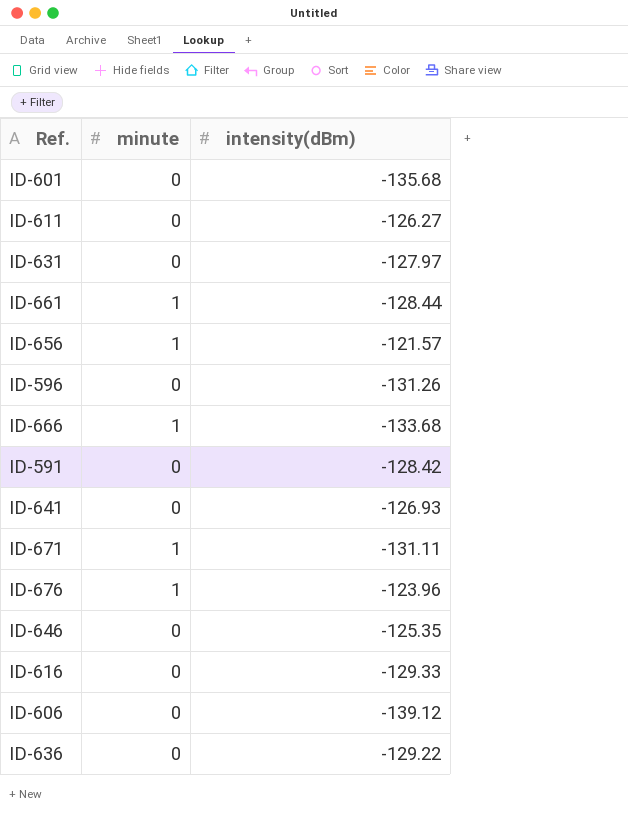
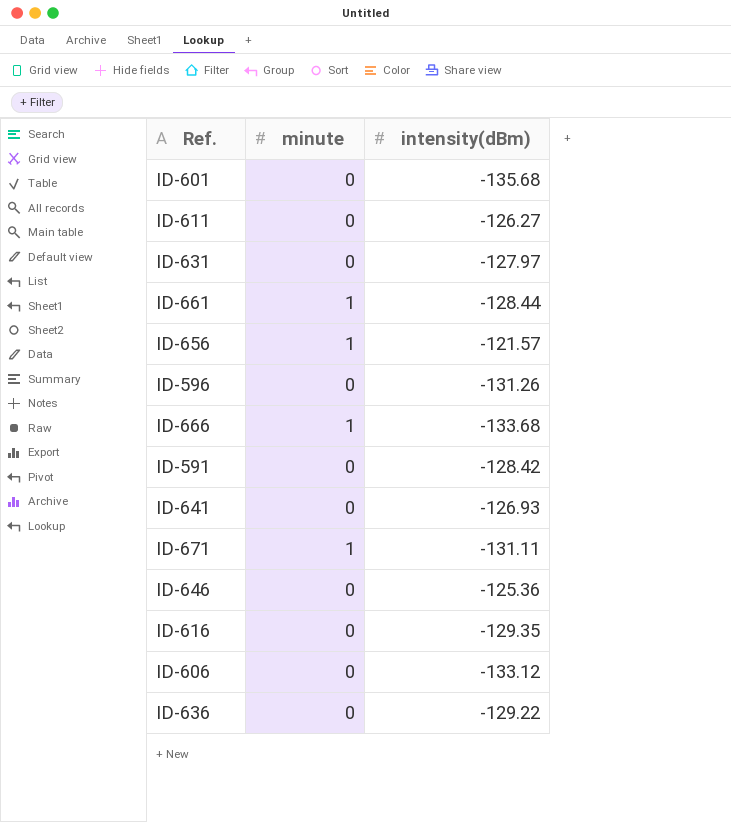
row ID-676: 1 | -123.96 -> none
ID-646 | intensity(dBm): -125.35 -> -125.36
ID-616 | intensity(dBm): -129.33 -> -129.35
ID-606 | intensity(dBm): -139.12 -> -133.12

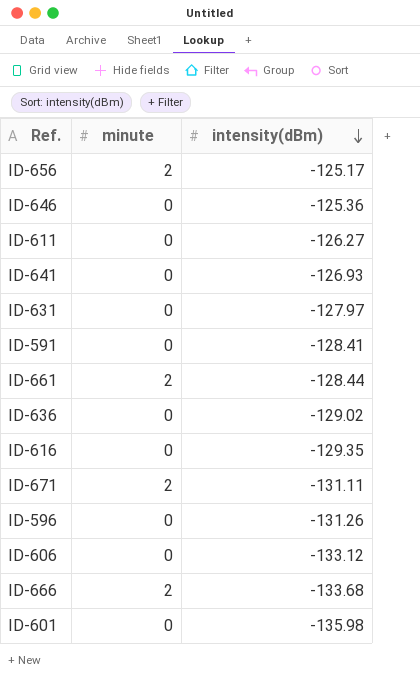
row order: none -> intensity(dBm) descending
ID-656 | minute: 1 -> 2
ID-656 | intensity(dBm): -121.57 -> -125.17
ID-591 | intensity(dBm): -128.42 -> -128.41
ID-661 | minute: 1 -> 2
ID-636 | intensity(dBm): -129.22 -> -129.02
ID-671 | minute: 1 -> 2
ID-666 | minute: 1 -> 2
ID-601 | intensity(dBm): -135.68 -> -135.98

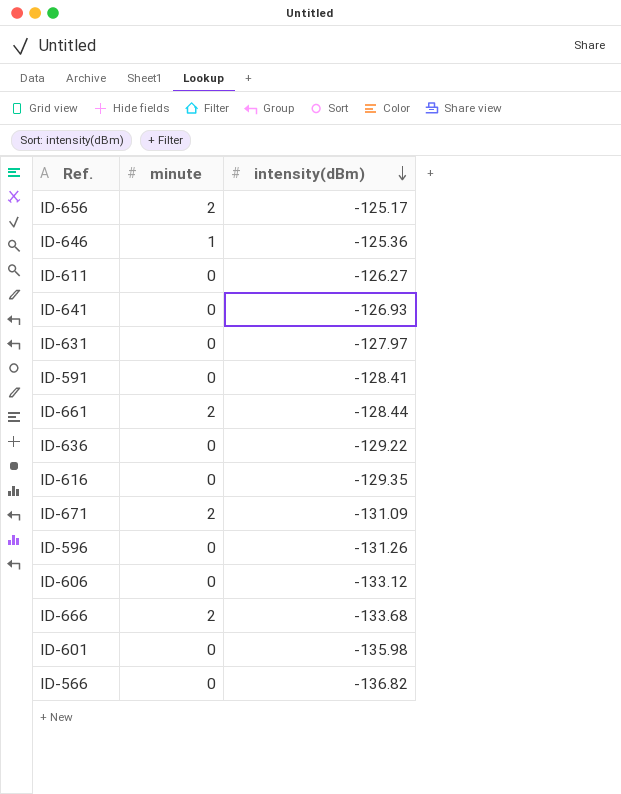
ID-646 | minute: 0 -> 1
ID-636 | intensity(dBm): -129.02 -> -129.22
ID-671 | intensity(dBm): -131.11 -> -131.09
row ID-566: none -> 0 | -136.82

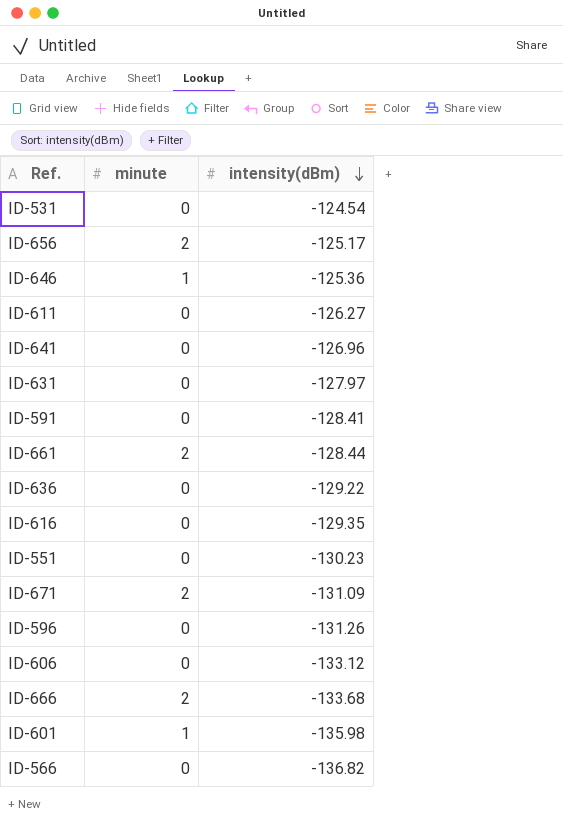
row ID-531: none -> 0 | -124.54
ID-641 | intensity(dBm): -126.93 -> -126.96
row ID-551: none -> 0 | -130.23
ID-601 | minute: 0 -> 1

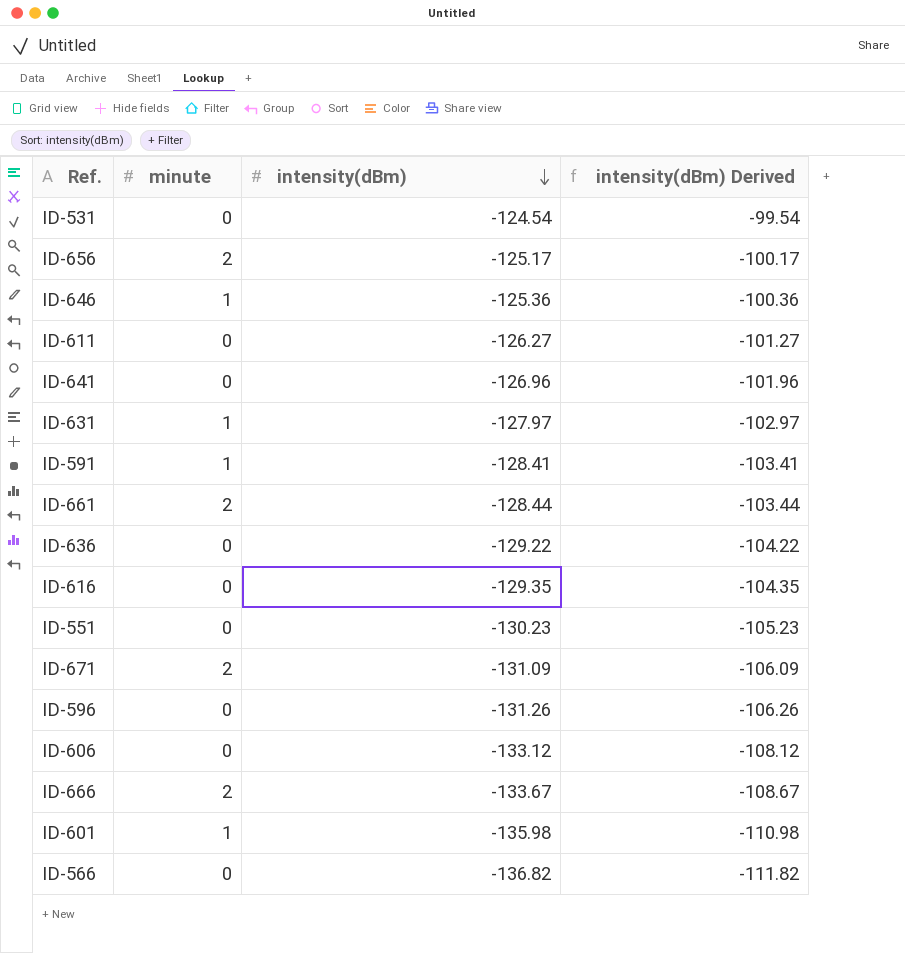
column intensity(dBm) Derived | formula: none -> [intensity(dBm)] + 25
ID-631 | minute: 0 -> 1
ID-591 | minute: 0 -> 1
ID-666 | intensity(dBm): -133.68 -> -133.67

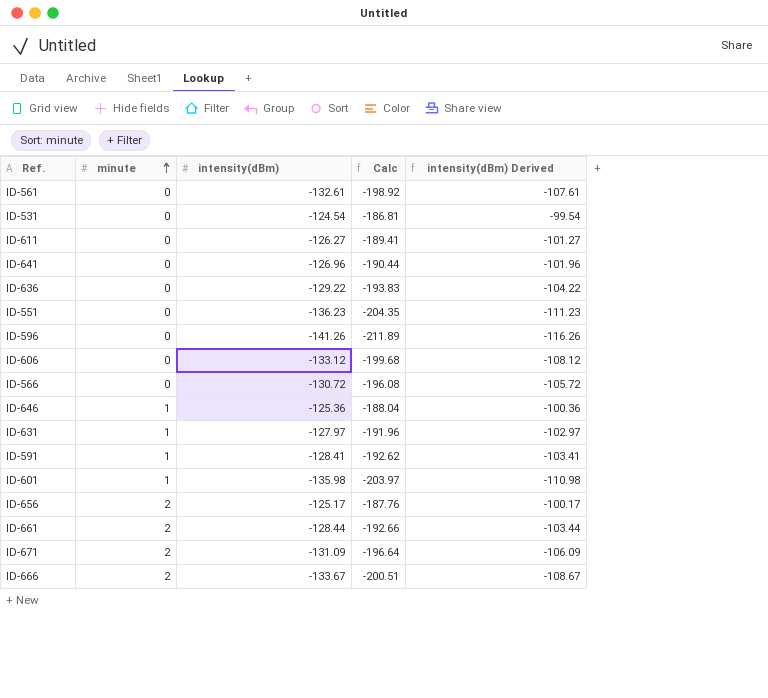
row order: intensity(dBm) descending -> minute ascending
column Calc | formula: none -> [intensity(dBm)] * 1.5
row ID-616: 0 | -129.35 | -104.35 -> none
row ID-561: none -> 0 | -132.61 | -198.92 | -107.61
ID-551 | intensity(dBm): -130.23 -> -136.23
ID-551 | intensity(dBm) Derived: -105.23 -> -111.23
ID-596 | intensity(dBm): -131.26 -> -141.26
ID-596 | intensity(dBm) Derived: -106.26 -> -116.26
ID-566 | intensity(dBm): -136.82 -> -130.72
ID-566 | intensity(dBm) Derived: -111.82 -> -105.72

